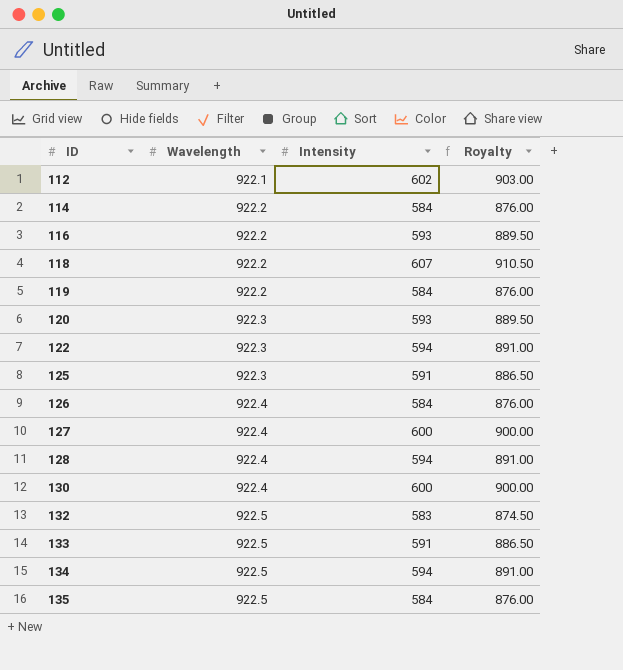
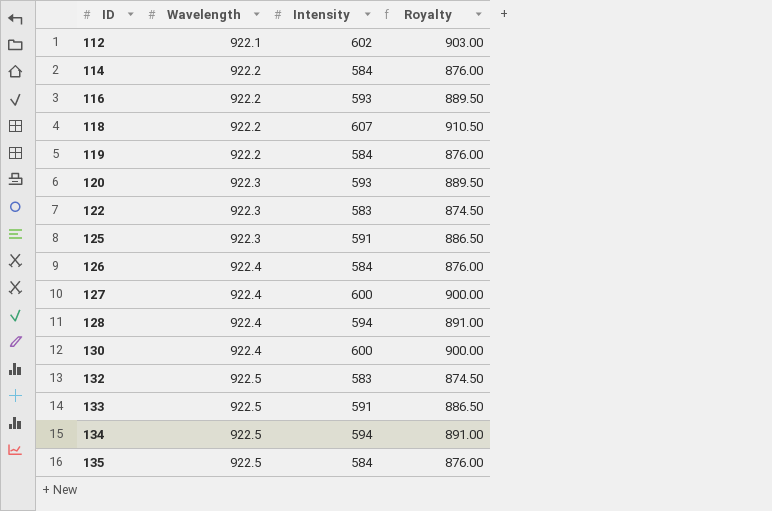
122 | Intensity: 594 -> 583
122 | Royalty: 891.00 -> 874.50

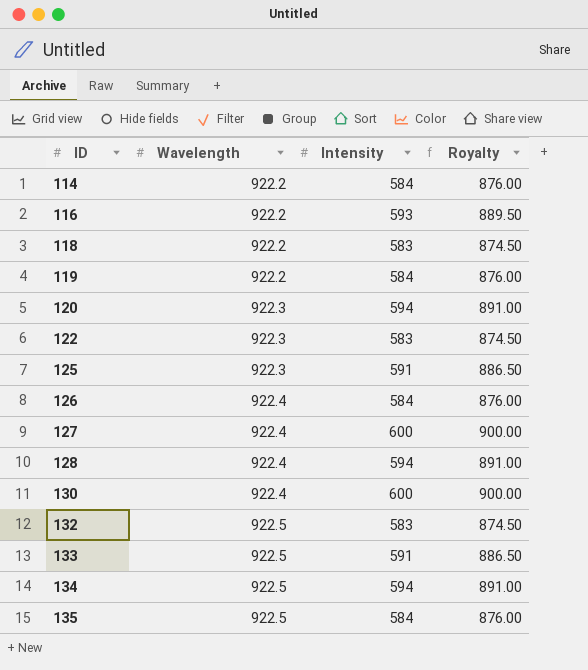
row 112: 922.1 | 602 | 903.00 -> none
118 | Intensity: 607 -> 583
118 | Royalty: 910.50 -> 874.50
120 | Intensity: 593 -> 594
120 | Royalty: 889.50 -> 891.00

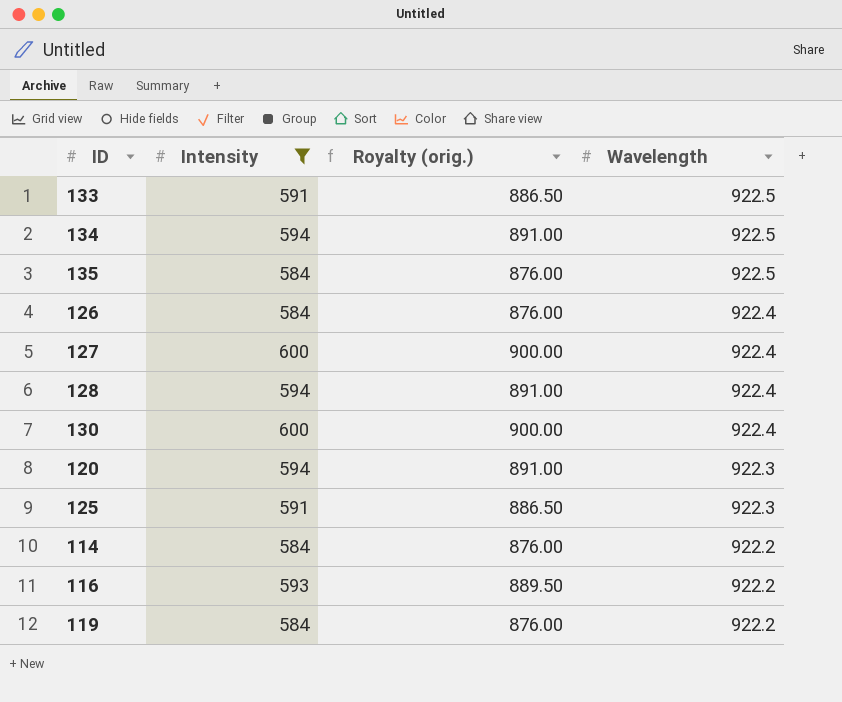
filter: none -> Intensity != 583
row order: ID ascending -> Wavelength descending
column name: Royalty -> Royalty (orig.)
column Wavelength | position: 2 -> 4

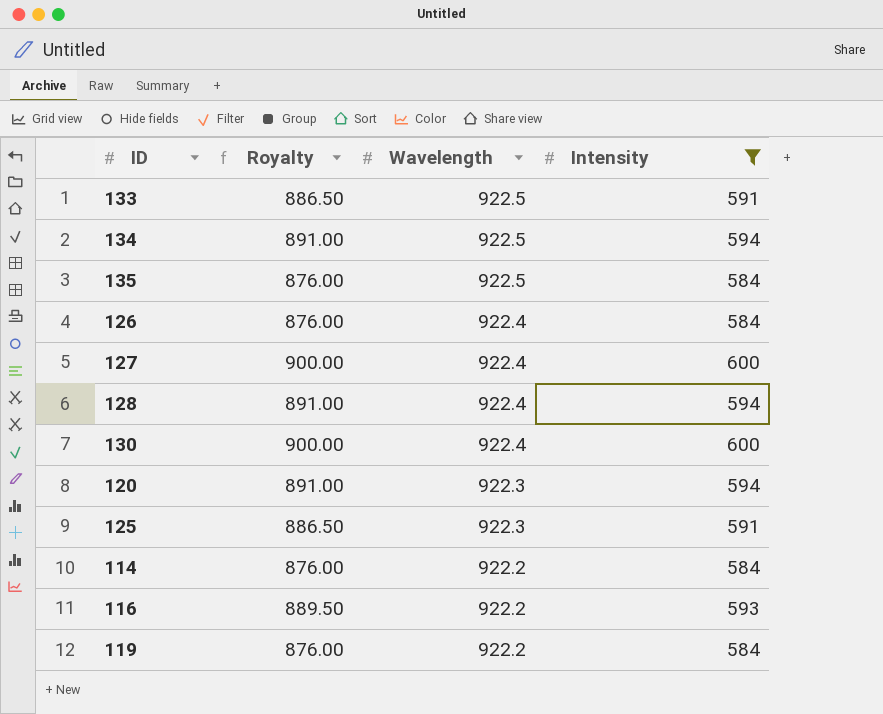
column name: Royalty (orig.) -> Royalty
column Intensity | position: 2 -> 4

